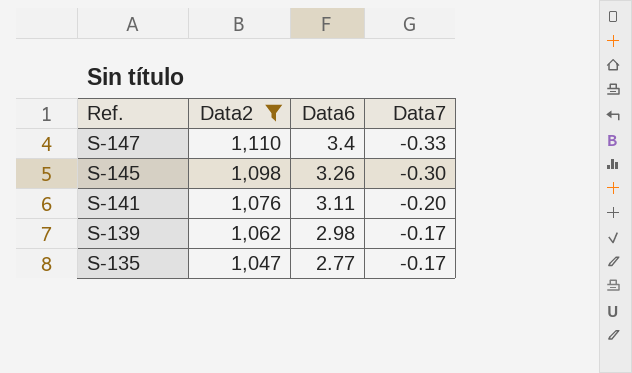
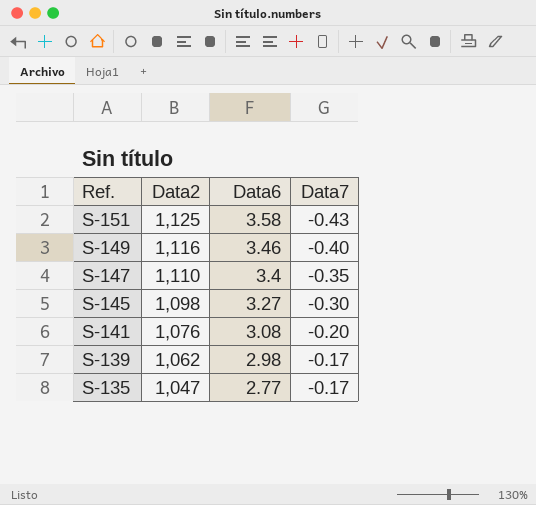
filter: Data2 <= 1,110 -> none
S-147 | Data7: -0.33 -> -0.35
S-145 | Data6: 3.26 -> 3.27
S-141 | Data6: 3.11 -> 3.08

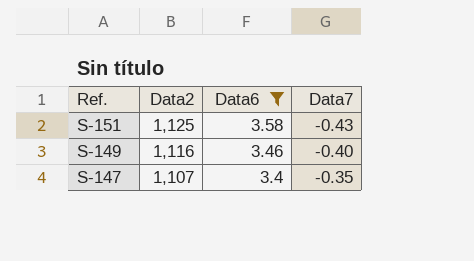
filter: none -> Data6 >= 3.4
S-147 | Data2: 1,110 -> 1,107

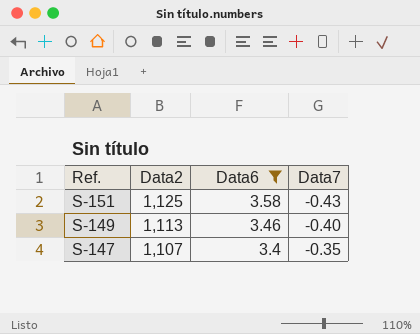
S-149 | Data2: 1,116 -> 1,113

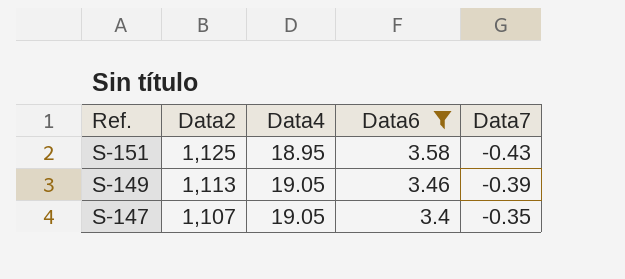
column Data4 | position: none -> 3
S-149 | Data7: -0.40 -> -0.39

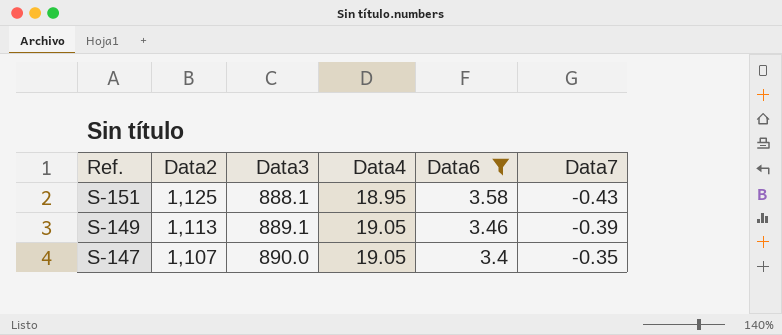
column Data3 | position: none -> 3

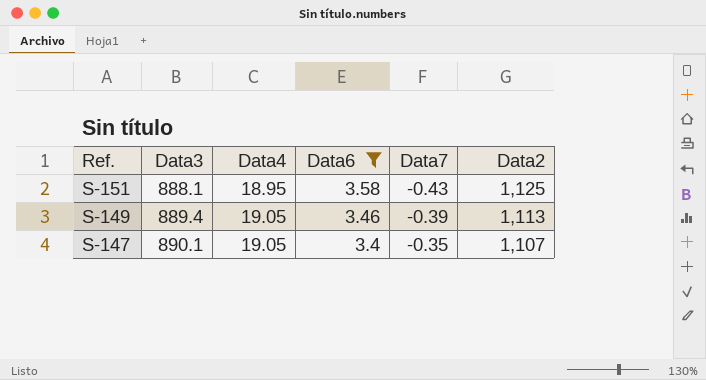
column Data2 | position: 2 -> 6
S-149 | Data3: 889.1 -> 889.4
S-147 | Data3: 890.0 -> 890.1

